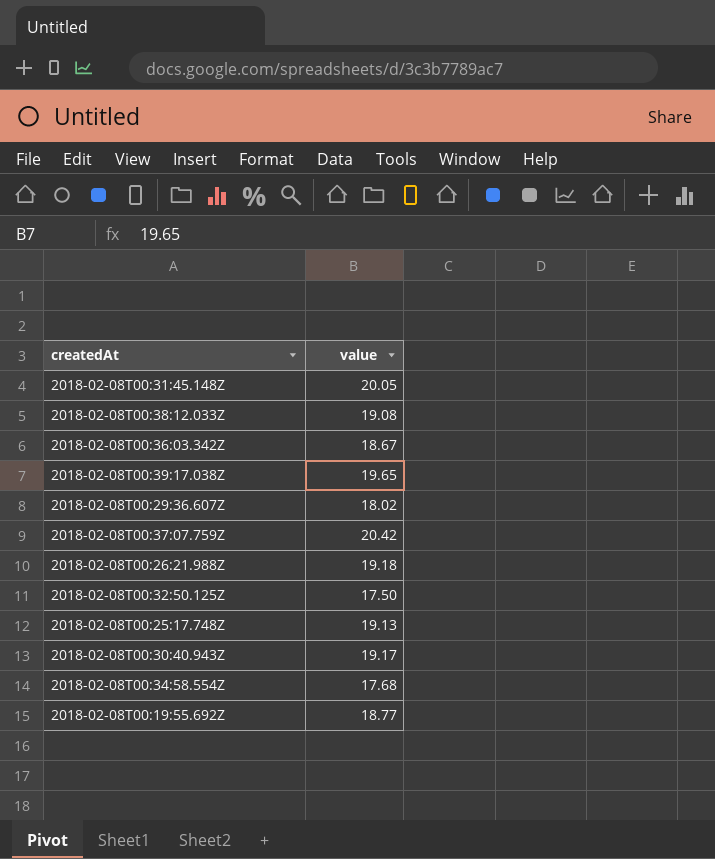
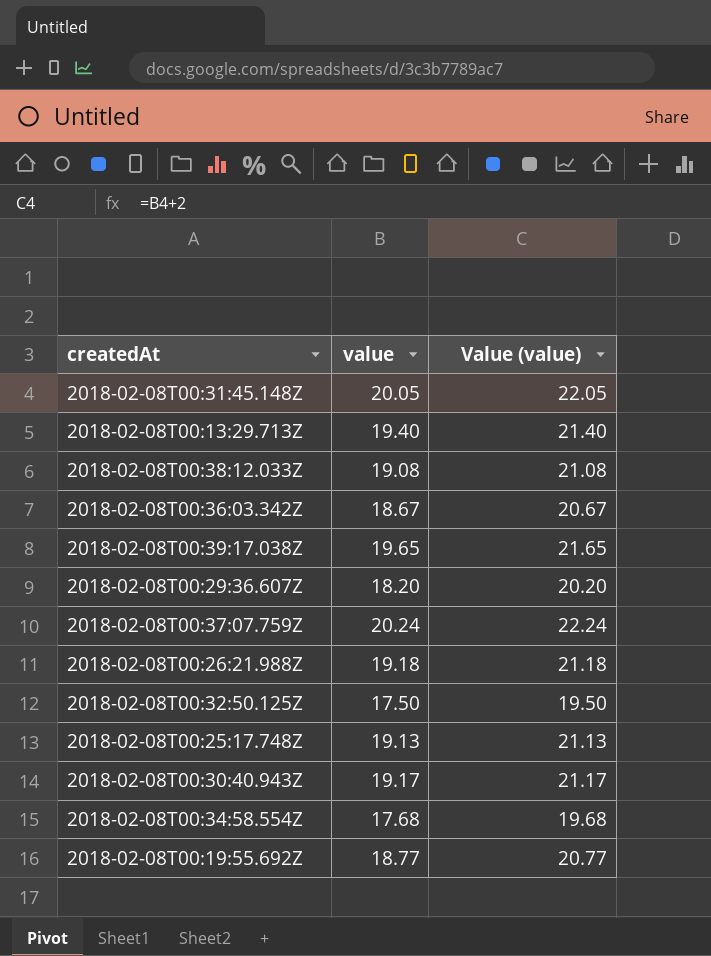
column Value (value) | formula: none -> [value] + 2
row 2018-02-08T00:13:29.713Z: none -> 19.40 | 21.40
2018-02-08T00:29:36.607Z | value: 18.02 -> 18.20
2018-02-08T00:37:07.759Z | value: 20.42 -> 20.24

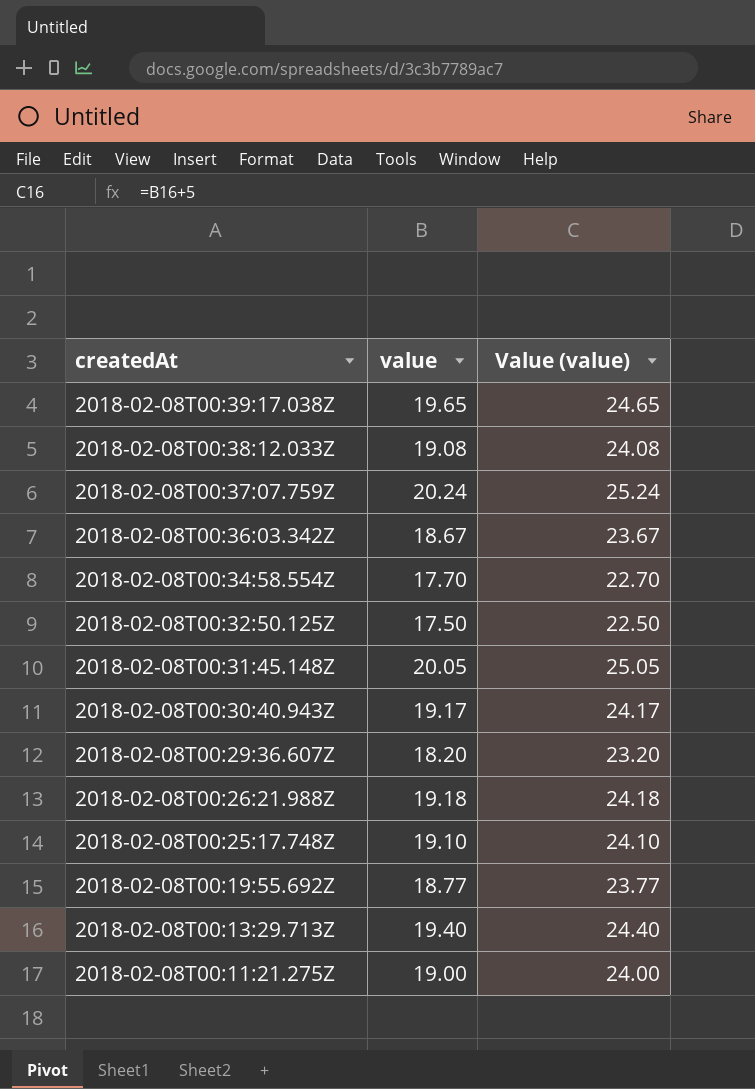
row order: none -> createdAt descending
column Value (value) | formula: [value] + 2 -> [value] + 5
2018-02-08T00:34:58.554Z | value: 17.68 -> 17.70
2018-02-08T00:25:17.748Z | value: 19.13 -> 19.10
row 2018-02-08T00:11:21.275Z: none -> 19.00 | 24.00

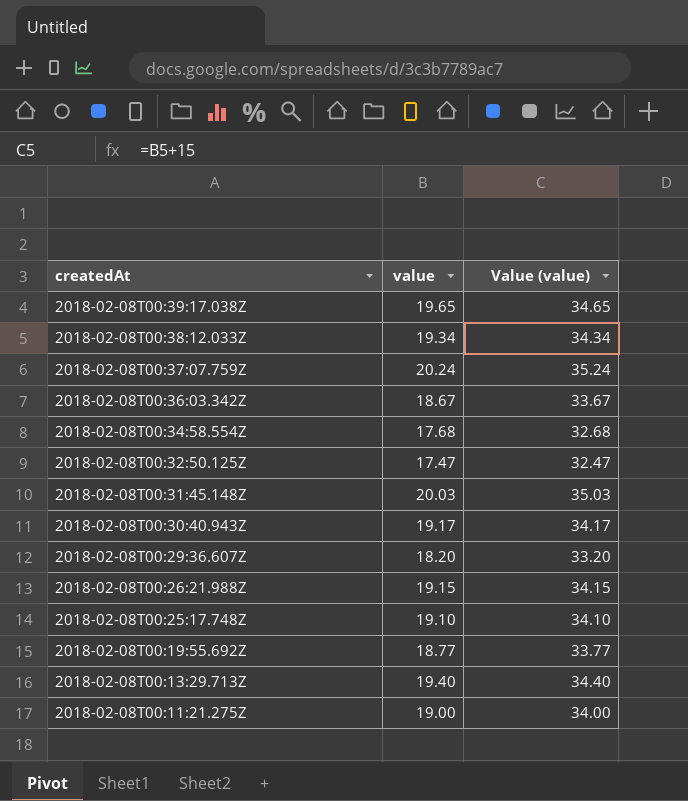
column Value (value) | formula: [value] + 5 -> [value] + 15
2018-02-08T00:38:12.033Z | value: 19.08 -> 19.34
2018-02-08T00:34:58.554Z | value: 17.70 -> 17.68
2018-02-08T00:32:50.125Z | value: 17.50 -> 17.47
2018-02-08T00:31:45.148Z | value: 20.05 -> 20.03
2018-02-08T00:26:21.988Z | value: 19.18 -> 19.15

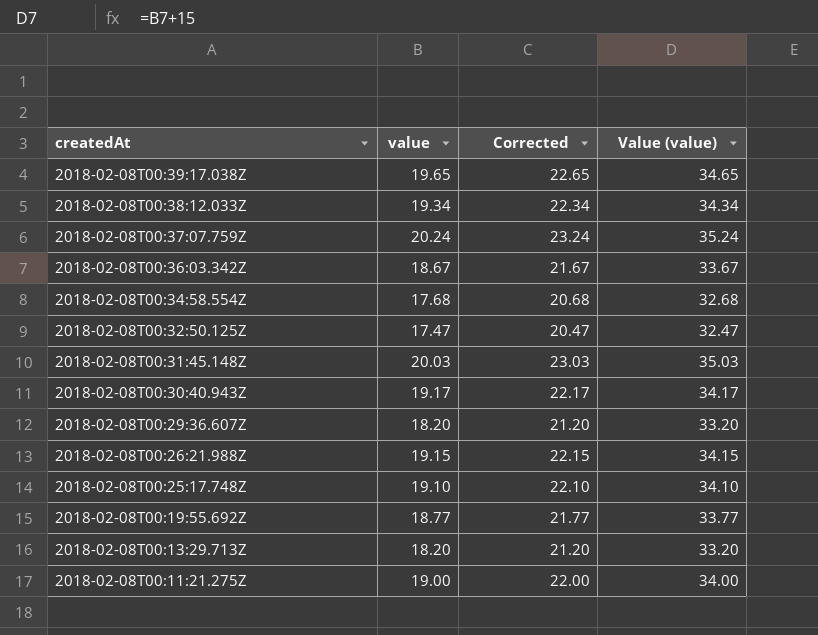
column Corrected | formula: none -> [value] + 3
2018-02-08T00:13:29.713Z | value: 19.40 -> 18.20
2018-02-08T00:13:29.713Z | Value (value): 34.40 -> 33.20

